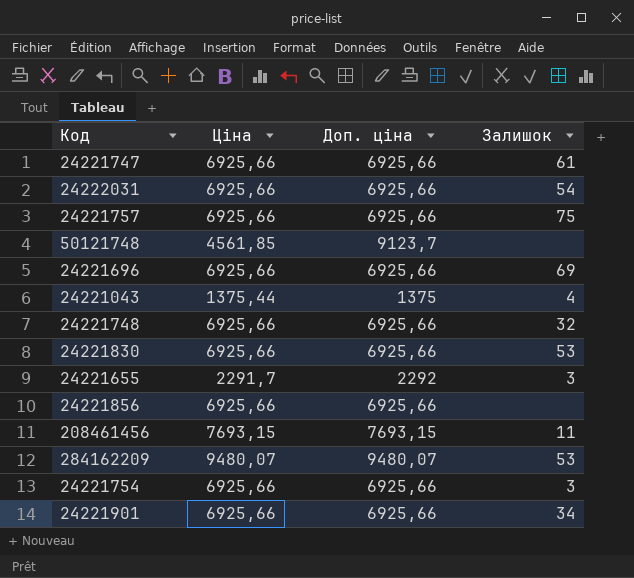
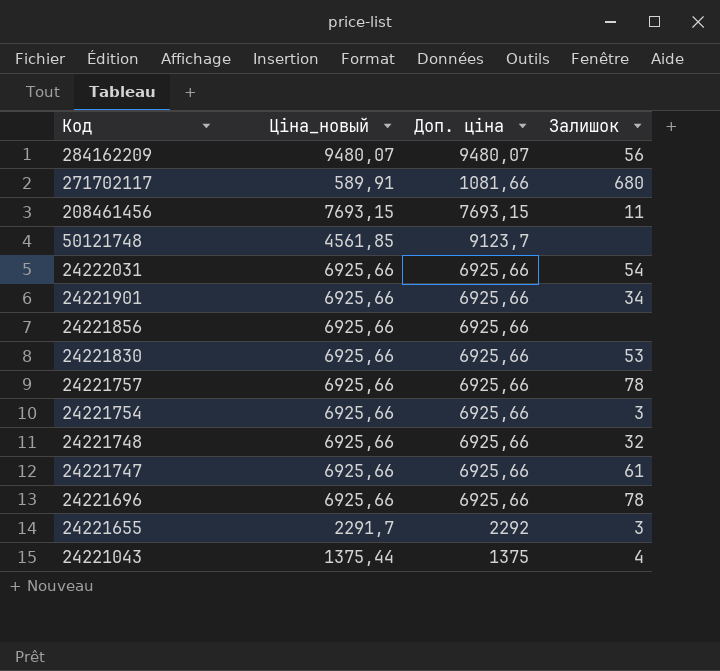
row order: none -> Код descending
column name: Ціна -> Ціна_новый
284162209 | Залишок: 53 -> 56
row 271702117: none -> 589,91 | 1081,66 | 680
24221757 | Залишок: 75 -> 78
24221696 | Залишок: 69 -> 78

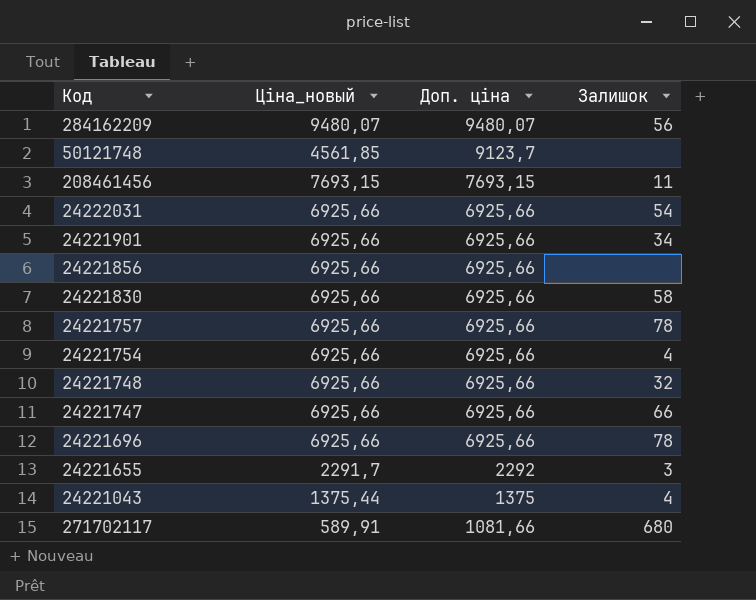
row order: Код descending -> Доп. ціна descending
24221830 | Залишок: 53 -> 58
24221754 | Залишок: 3 -> 4
24221747 | Залишок: 61 -> 66

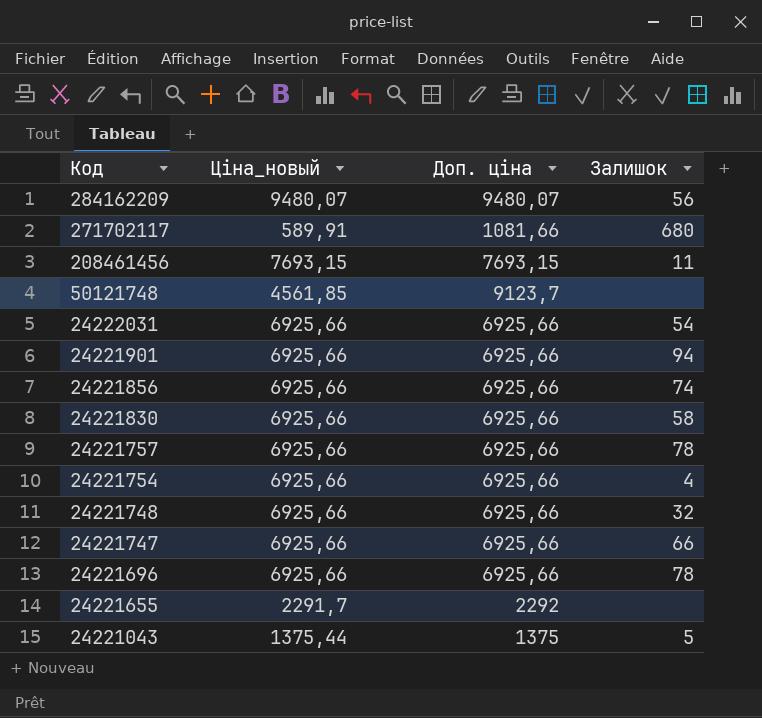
row order: Доп. ціна descending -> Код descending
24221901 | Залишок: 34 -> 94
24221856 | Залишок: none -> 74
24221655 | Залишок: 3 -> none
24221043 | Залишок: 4 -> 5

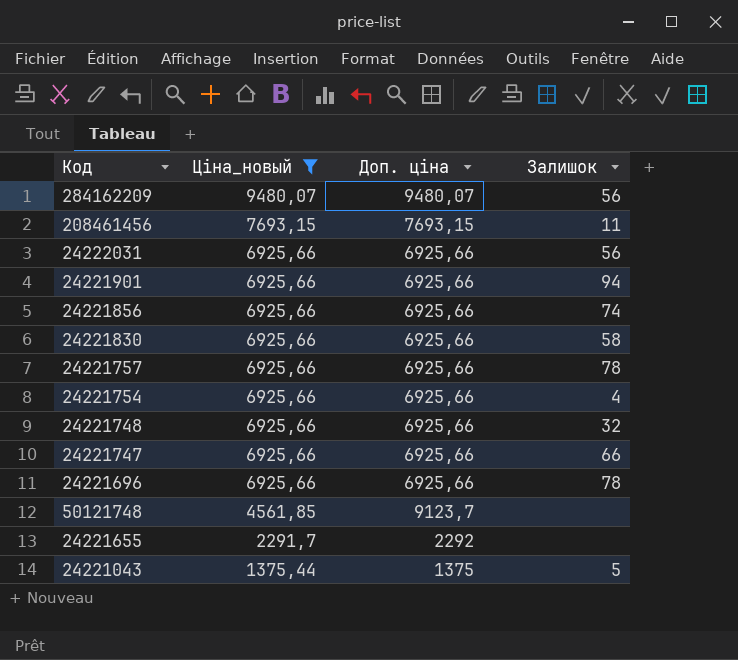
filter: none -> Ціна_новый != 589,91
row order: Код descending -> Ціна_новый descending
24222031 | Залишок: 54 -> 56

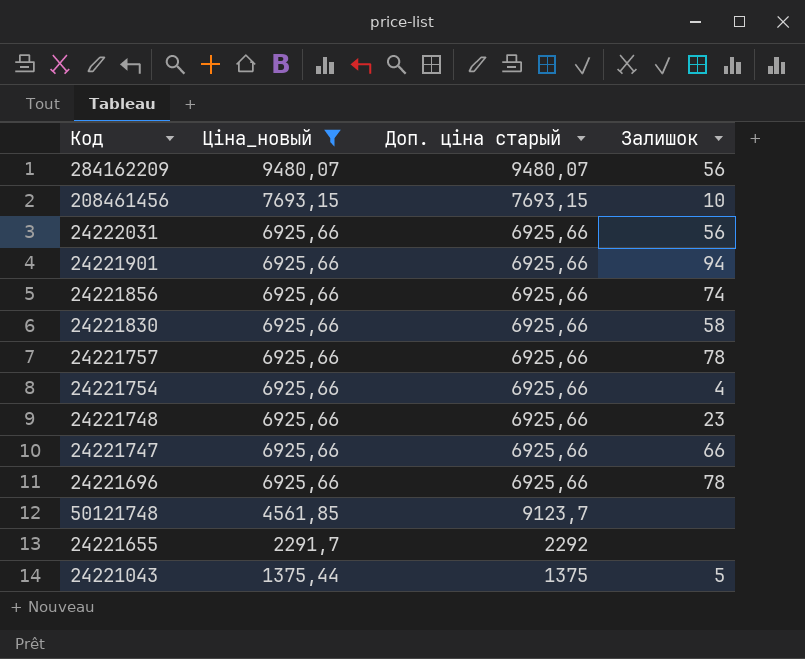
column name: Доп. ціна -> Доп. ціна старый
208461456 | Залишок: 11 -> 10
24221748 | Залишок: 32 -> 23

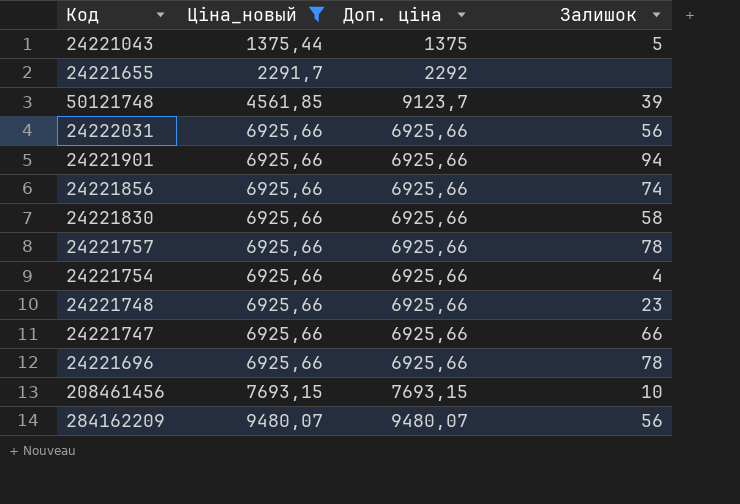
row order: Ціна_новый descending -> Ціна_новый ascending
column name: Доп. ціна старый -> Доп. ціна
50121748 | Залишок: none -> 39

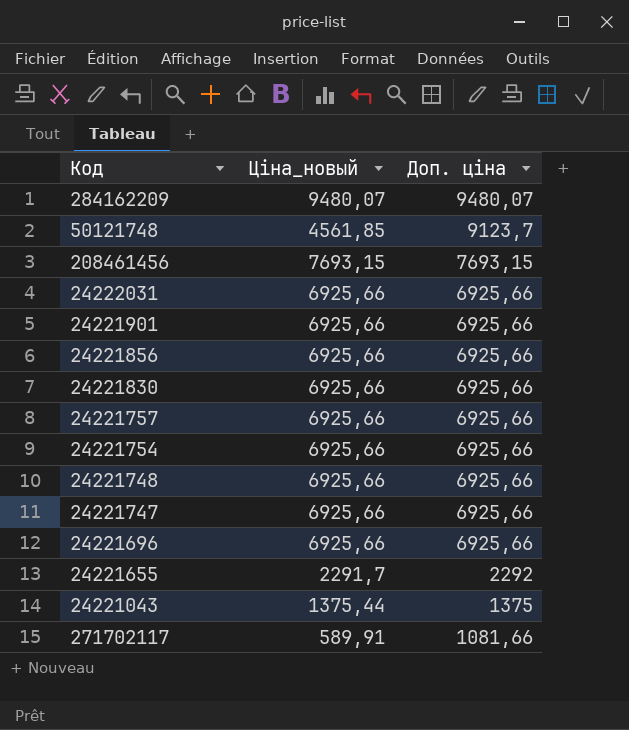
filter: Ціна_новый != 589,91 -> none
row order: Ціна_новый ascending -> Доп. ціна descending
column Залишок | position: 4 -> none

